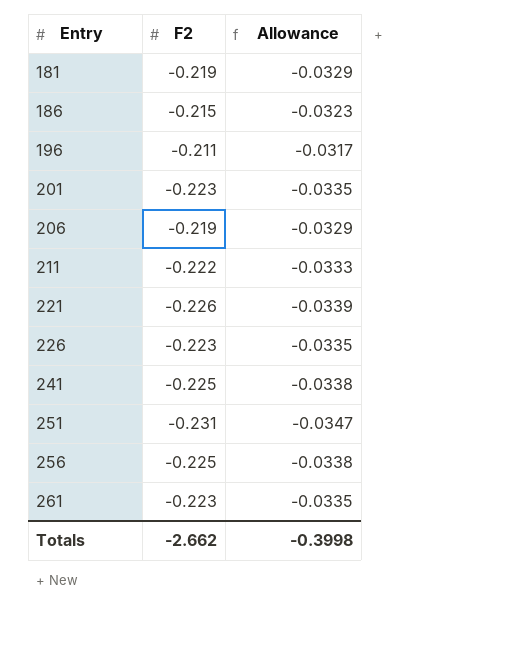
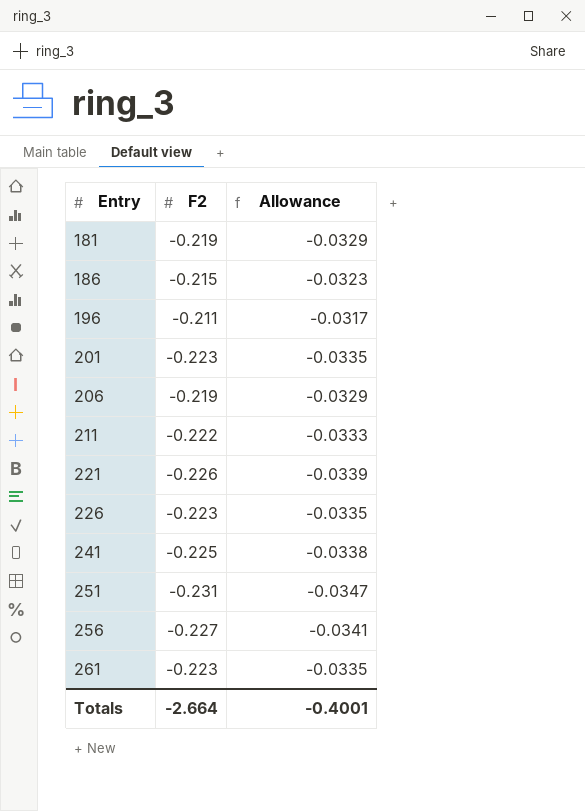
256 | F2: -0.225 -> -0.227
256 | Allowance: -0.0338 -> -0.0341
Totals | F2: -2.662 -> -2.664
Totals | Allowance: -0.3998 -> -0.4001

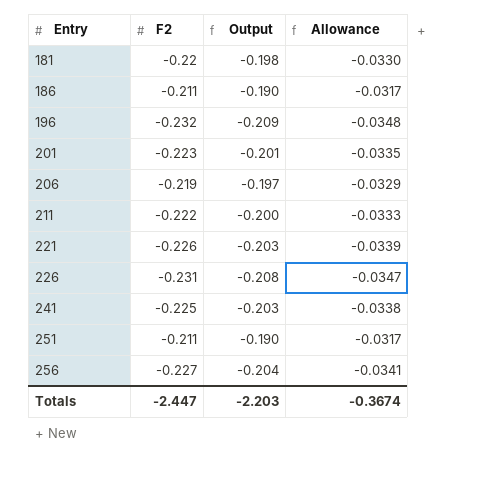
column Output | formula: none -> [F2] * 0.9
row 261: -0.223 | -0.0335 -> none
181 | F2: -0.219 -> -0.22
181 | Allowance: -0.0329 -> -0.0330
186 | F2: -0.215 -> -0.211
186 | Allowance: -0.0323 -> -0.0317
196 | F2: -0.211 -> -0.232
196 | Allowance: -0.0317 -> -0.0348
226 | F2: -0.223 -> -0.231
226 | Allowance: -0.0335 -> -0.0347
251 | F2: -0.231 -> -0.211
251 | Allowance: -0.0347 -> -0.0317
Totals | F2: -2.664 -> -2.447
Totals | Allowance: -0.4001 -> -0.3674

